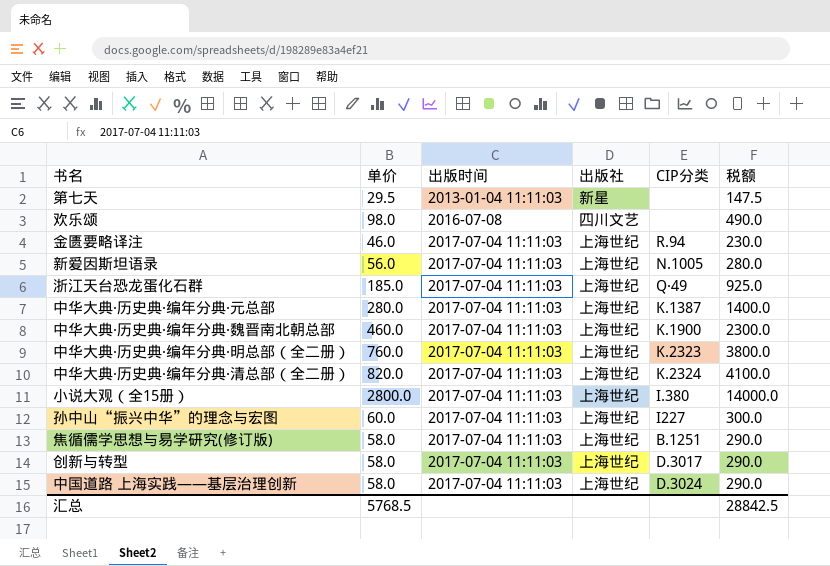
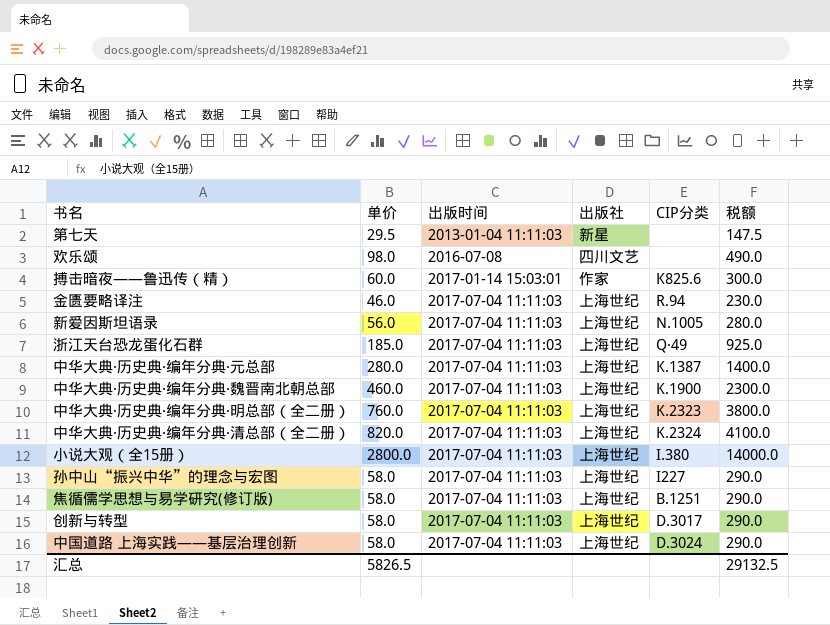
row 搏击暗夜——鲁迅传（精）: none -> 60.0 | 2017-01-14 15:03:01 | 作家 | K825.6 | 300.0
孙中山“振兴中华”的理念与宏图 | 单价: 60.0 -> 58.0
孙中山“振兴中华”的理念与宏图 | 税额: 300.0 -> 290.0
汇总 | 单价: 5768.5 -> 5826.5
汇总 | 税额: 28842.5 -> 29132.5

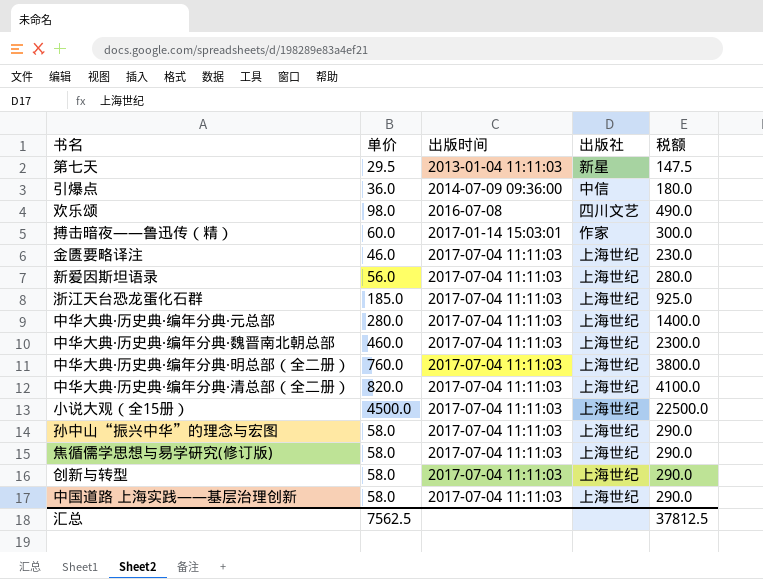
column CIP分类 | position: 5 -> none
row 引爆点: none -> 36.0 | 2014-07-09 09:36:00 | 中信 | 180.0
小说大观（全15册） | 单价: 2800.0 -> 4500.0
小说大观（全15册） | 税额: 14000.0 -> 22500.0
汇总 | 单价: 5826.5 -> 7562.5
汇总 | 税额: 29132.5 -> 37812.5

